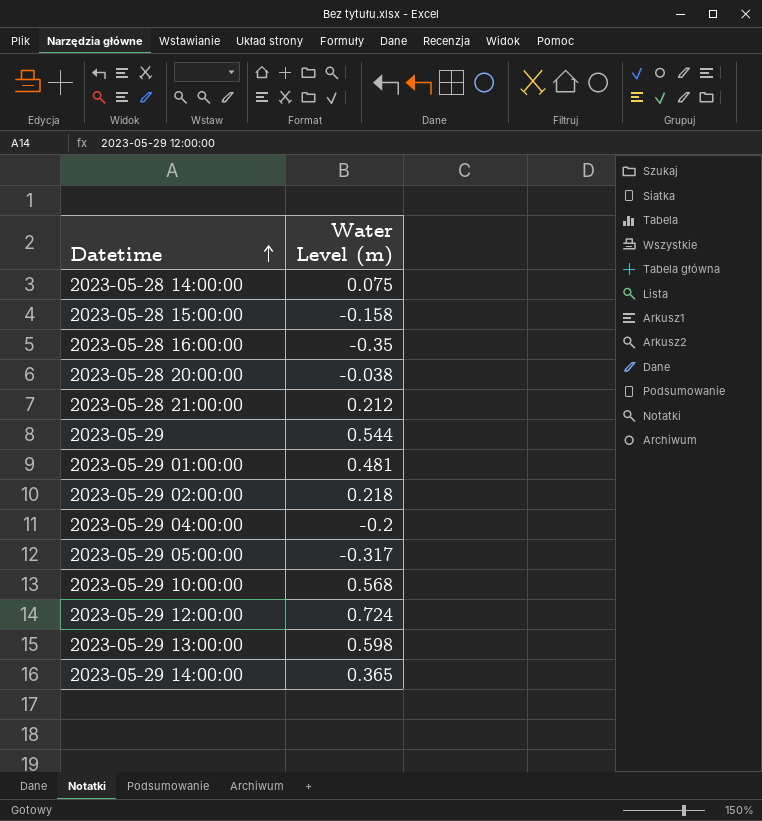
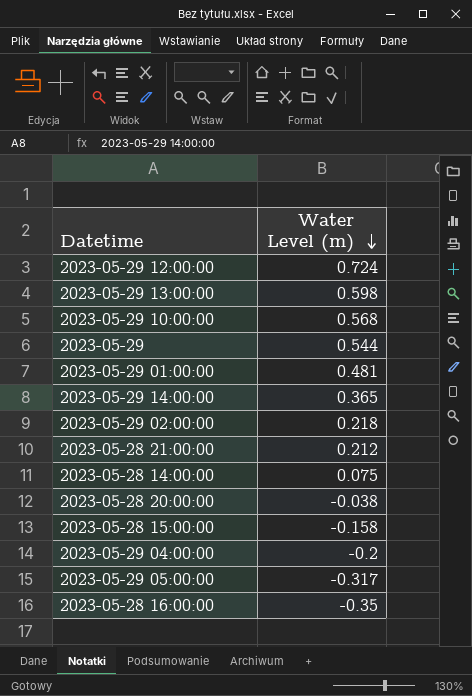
row order: Datetime ascending -> Water Level (m) descending

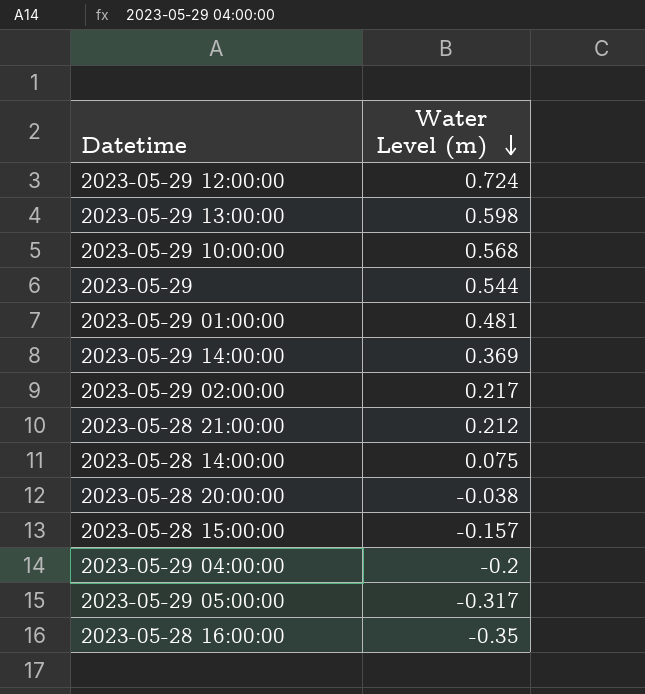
2023-05-29 14:00:00 | Water Level (m): 0.365 -> 0.369
2023-05-29 02:00:00 | Water Level (m): 0.218 -> 0.217
2023-05-28 15:00:00 | Water Level (m): -0.158 -> -0.157

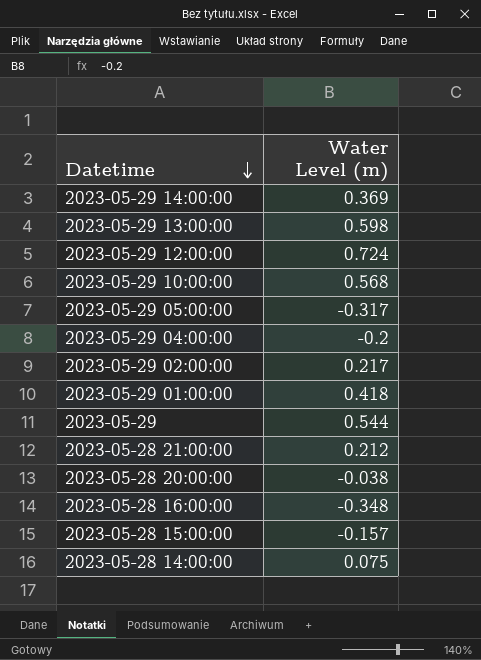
row order: Water Level (m) descending -> Datetime descending
2023-05-29 01:00:00 | Water Level (m): 0.481 -> 0.418
2023-05-28 16:00:00 | Water Level (m): -0.35 -> -0.348

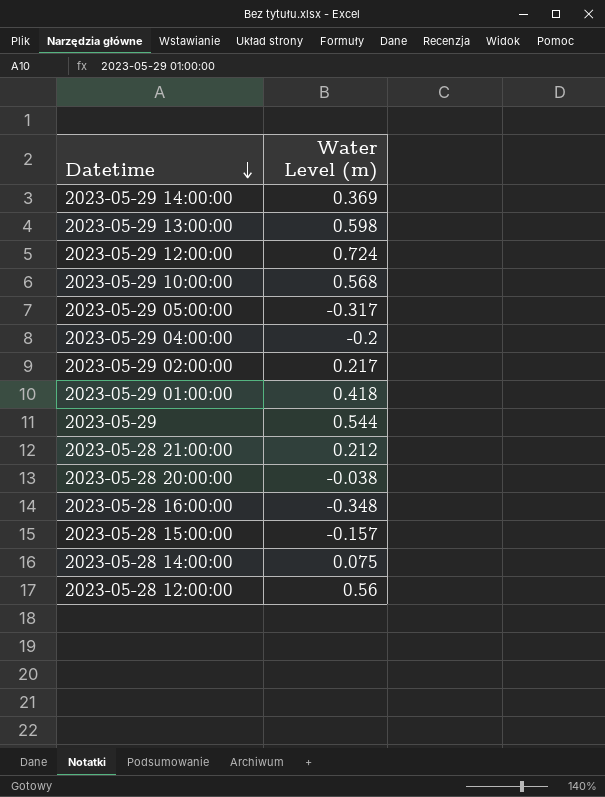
row 2023-05-28 12:00:00: none -> 0.56

